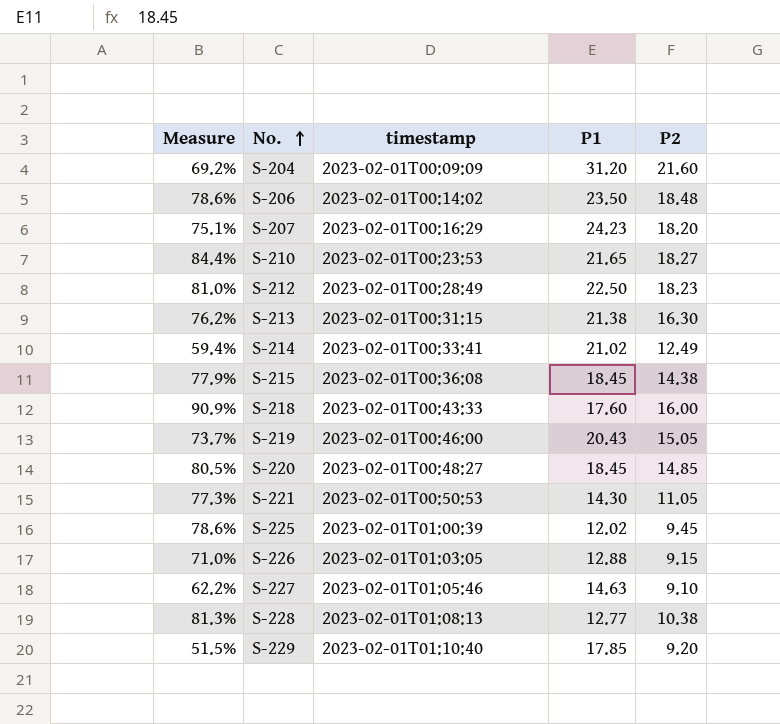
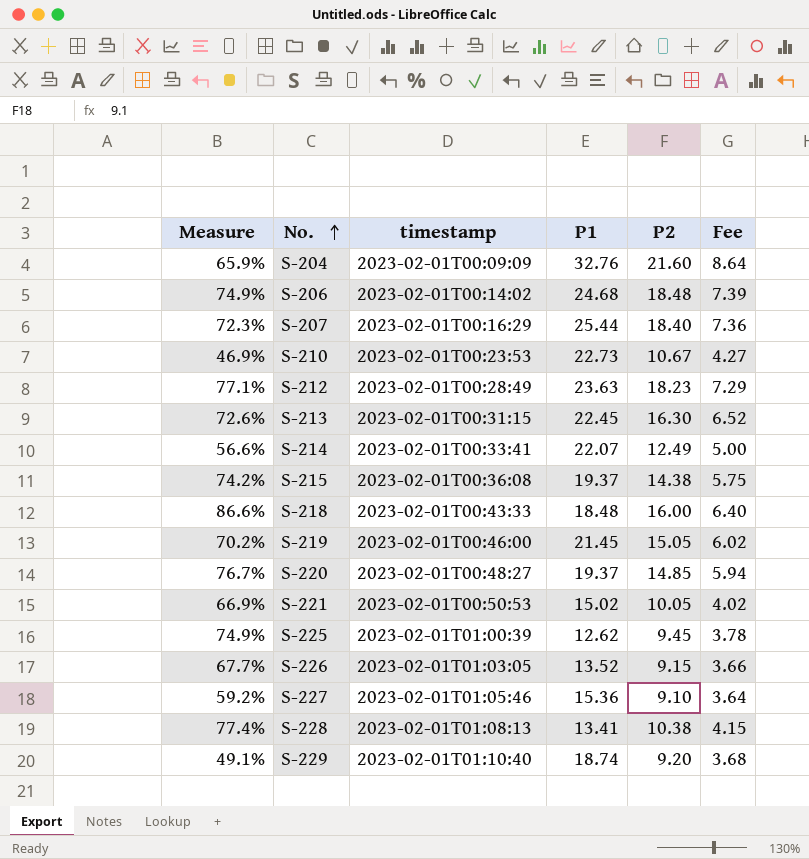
column Fee | formula: none -> [P2] * 0.4
S-204 | Measure: 69.2% -> 65.9%
S-204 | P1: 31.20 -> 32.76
S-206 | Measure: 78.6% -> 74.9%
S-206 | P1: 23.50 -> 24.68
S-207 | Measure: 75.1% -> 72.3%
S-207 | P1: 24.23 -> 25.44
S-207 | P2: 18.20 -> 18.40
S-210 | Measure: 84.4% -> 46.9%
S-210 | P1: 21.65 -> 22.73
S-210 | P2: 18.27 -> 10.67
S-212 | Measure: 81.0% -> 77.1%
S-212 | P1: 22.50 -> 23.63
S-213 | Measure: 76.2% -> 72.6%
S-213 | P1: 21.38 -> 22.45
S-214 | Measure: 59.4% -> 56.6%
S-214 | P1: 21.02 -> 22.07
S-215 | Measure: 77.9% -> 74.2%
S-215 | P1: 18.45 -> 19.37
S-218 | Measure: 90.9% -> 86.6%
S-218 | P1: 17.60 -> 18.48
S-219 | Measure: 73.7% -> 70.2%
S-219 | P1: 20.43 -> 21.45
S-220 | Measure: 80.5% -> 76.7%
S-220 | P1: 18.45 -> 19.37
S-221 | Measure: 77.3% -> 66.9%
S-221 | P1: 14.30 -> 15.02
S-221 | P2: 11.05 -> 10.05
S-225 | Measure: 78.6% -> 74.9%
S-225 | P1: 12.02 -> 12.62
S-226 | Measure: 71.0% -> 67.7%
S-226 | P1: 12.88 -> 13.52
S-227 | Measure: 62.2% -> 59.2%
S-227 | P1: 14.63 -> 15.36
S-228 | Measure: 81.3% -> 77.4%
S-228 | P1: 12.77 -> 13.41
S-229 | Measure: 51.5% -> 49.1%
S-229 | P1: 17.85 -> 18.74

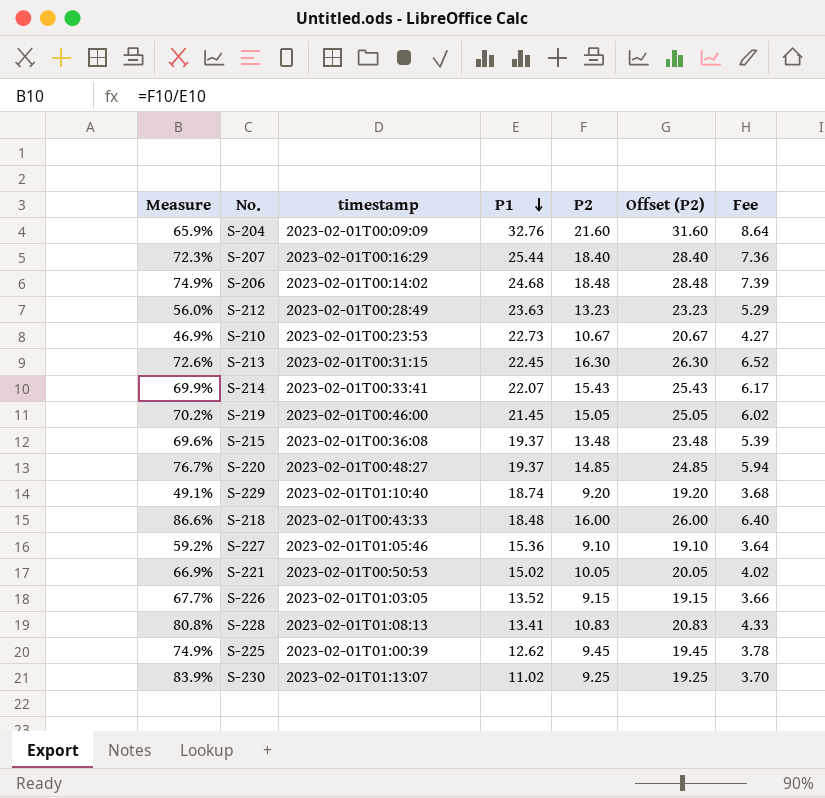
row order: No. ascending -> P1 descending
column Offset (P2) | formula: none -> [P2] + 10
S-212 | Measure: 77.1% -> 56.0%
S-212 | P2: 18.23 -> 13.23
S-212 | Fee: 7.29 -> 5.29
S-214 | Measure: 56.6% -> 69.9%
S-214 | P2: 12.49 -> 15.43
S-214 | Fee: 5.00 -> 6.17
S-215 | Measure: 74.2% -> 69.6%
S-215 | P2: 14.38 -> 13.48
S-215 | Fee: 5.75 -> 5.39
S-228 | Measure: 77.4% -> 80.8%
S-228 | P2: 10.38 -> 10.83
S-228 | Fee: 4.15 -> 4.33
row S-230: none -> 83.9% | 2023-02-01T01:13:07 | 11.02 | 9.25 | 19.25 | 3.70

